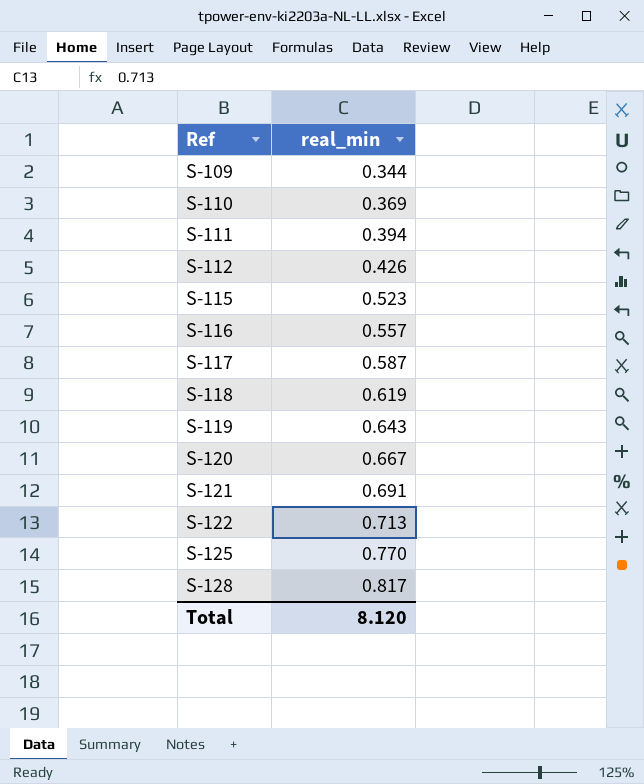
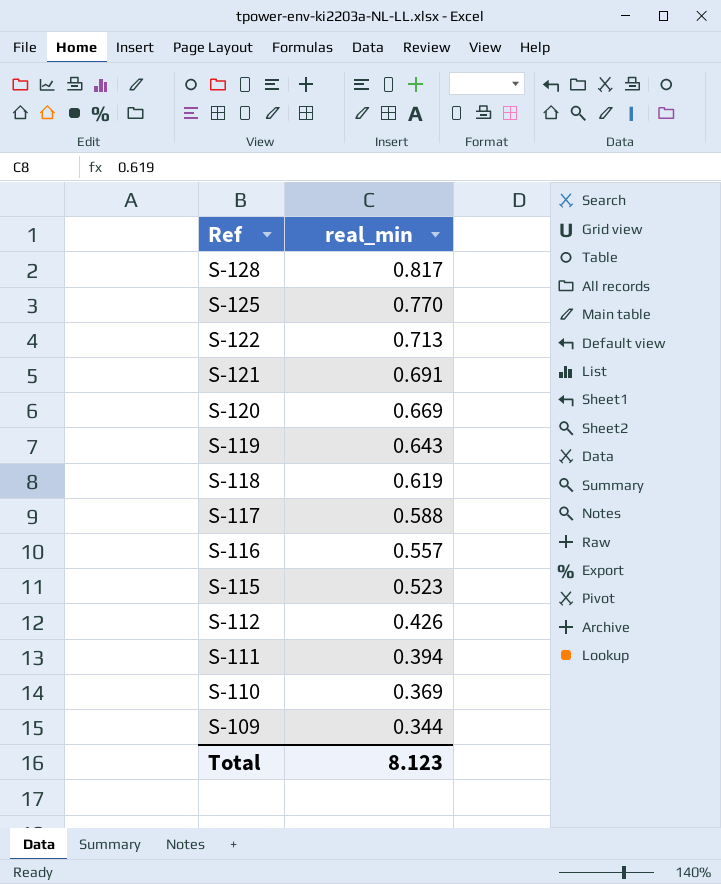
row order: Ref ascending -> Ref descending
S-120 | real_min: 0.667 -> 0.669
S-117 | real_min: 0.587 -> 0.588
Total | real_min: 8.120 -> 8.123

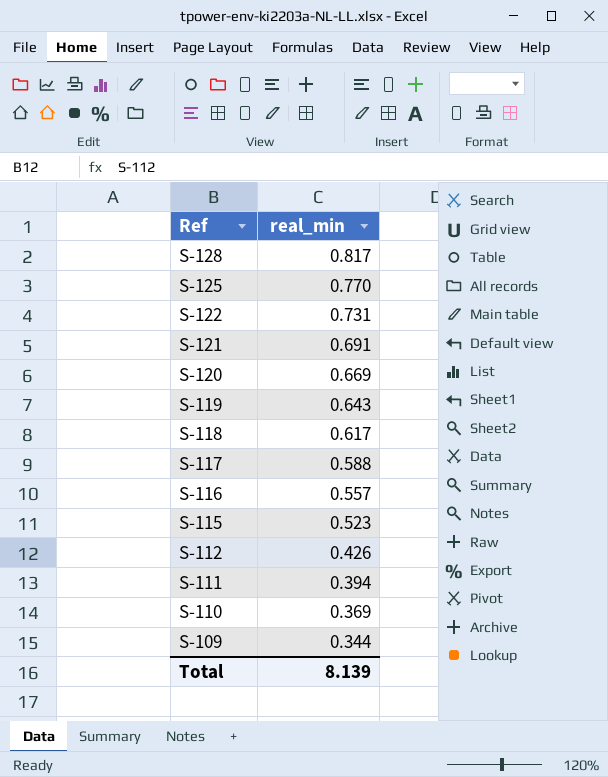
S-122 | real_min: 0.713 -> 0.731
S-118 | real_min: 0.619 -> 0.617
Total | real_min: 8.123 -> 8.139

